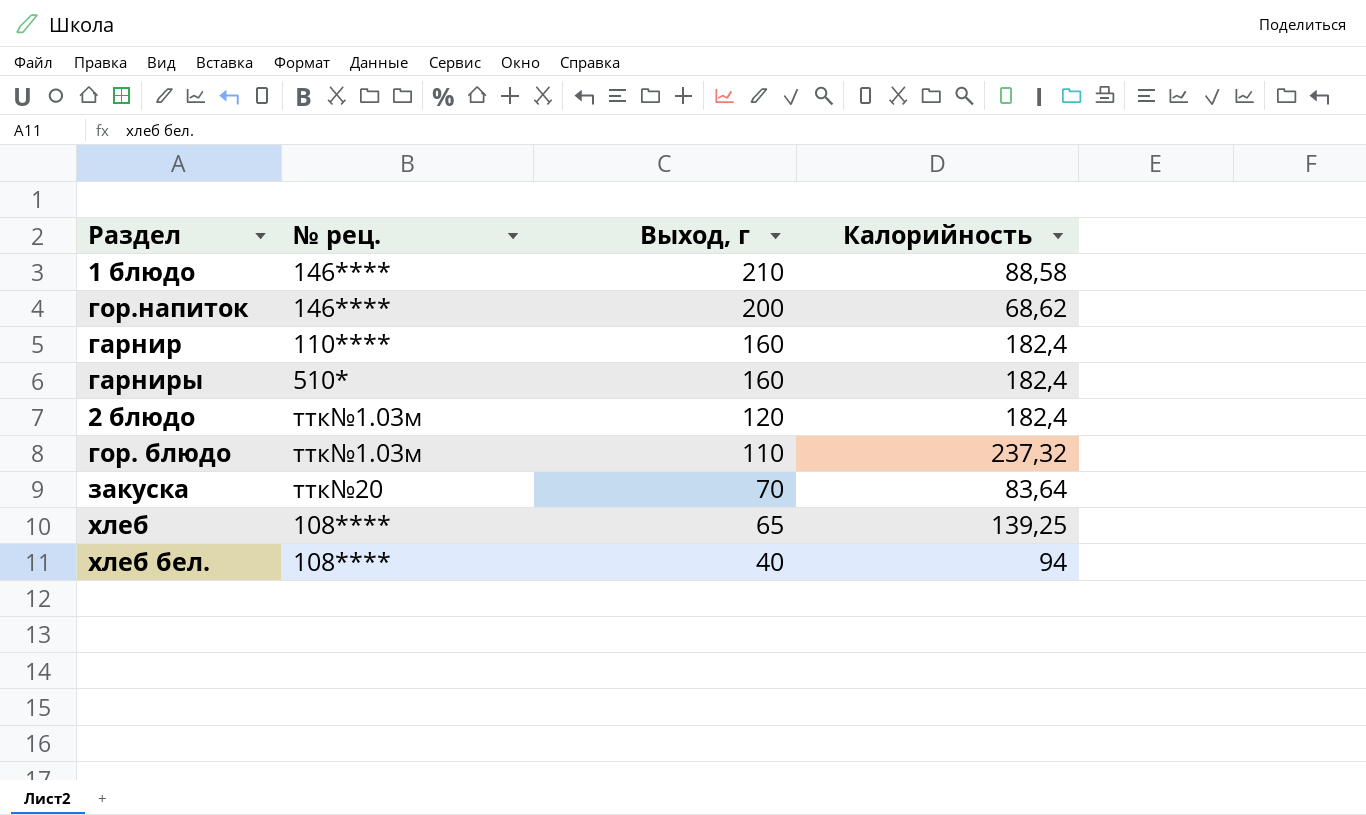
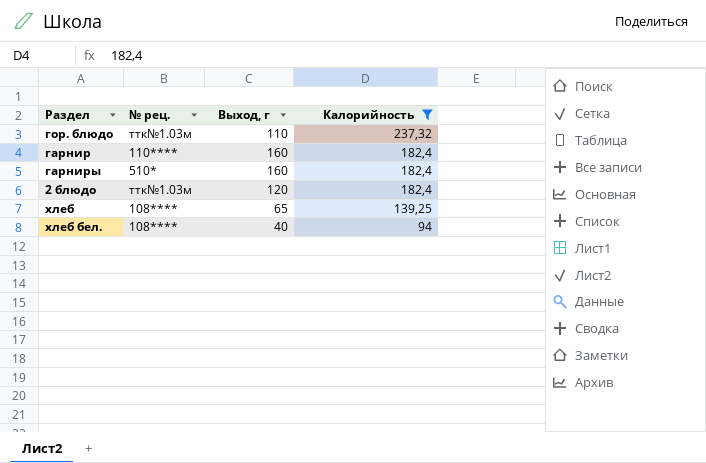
filter: none -> Калорийность >= 94
row order: Выход, г descending -> Калорийность descending

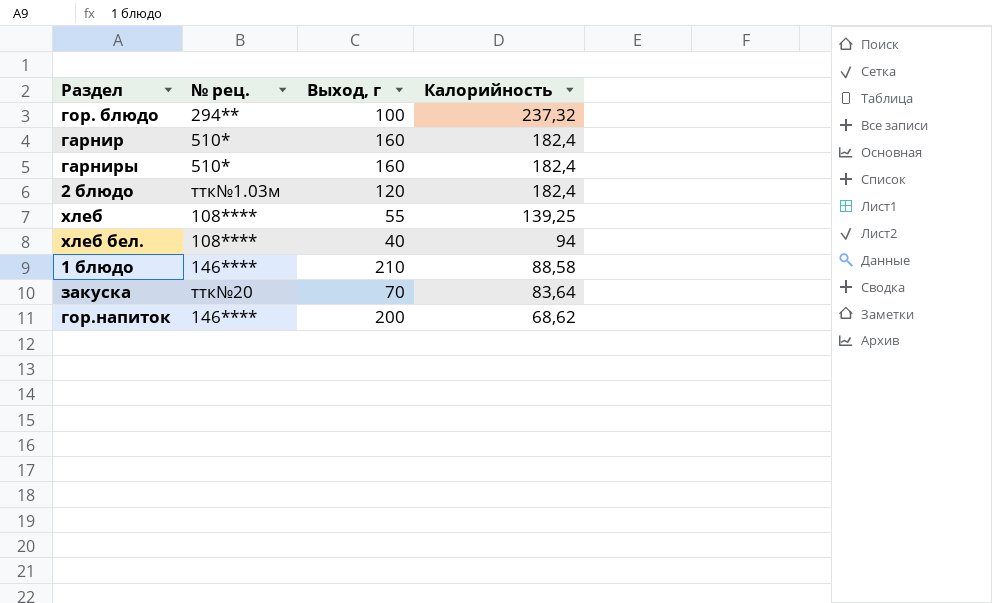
filter: Калорийность >= 94 -> none
гор. блюдо | № рец.: ттк№1.03м -> 294**
гор. блюдо | Выход, г: 110 -> 100
гарнир | № рец.: 110**** -> 510*
хлеб | Выход, г: 65 -> 55

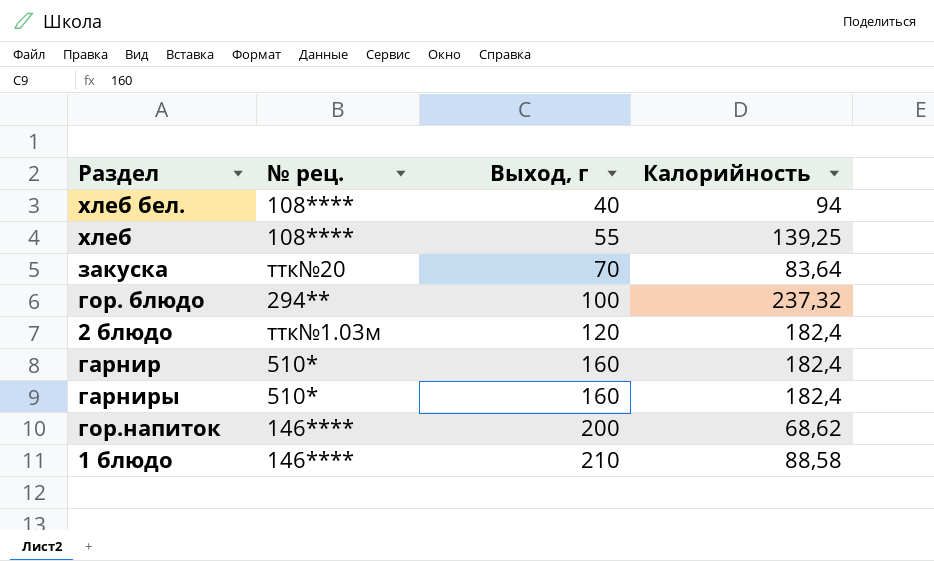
row order: Калорийность descending -> Выход, г ascending

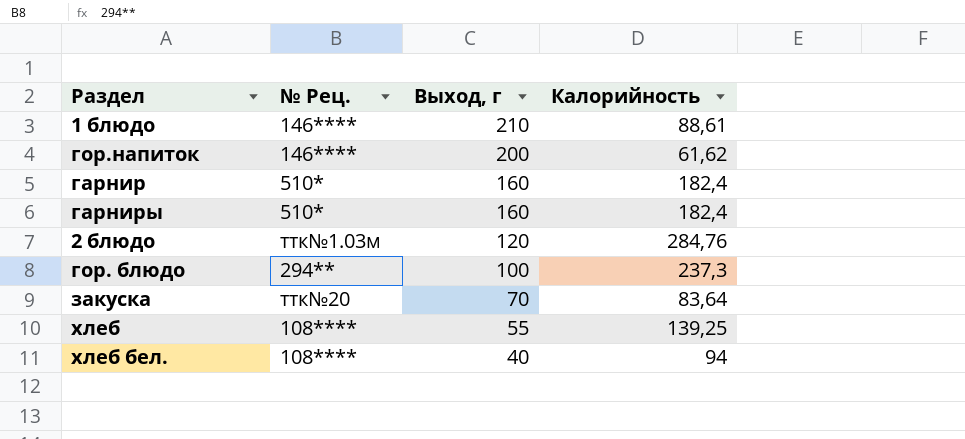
row order: Выход, г ascending -> Выход, г descending
column name: № рец. -> № Рец.
1 блюдо | Калорийность: 88,58 -> 88,61
гор.напиток | Калорийность: 68,62 -> 61,62
2 блюдо | Калорийность: 182,4 -> 284,76
гор. блюдо | Калорийность: 237,32 -> 237,3

